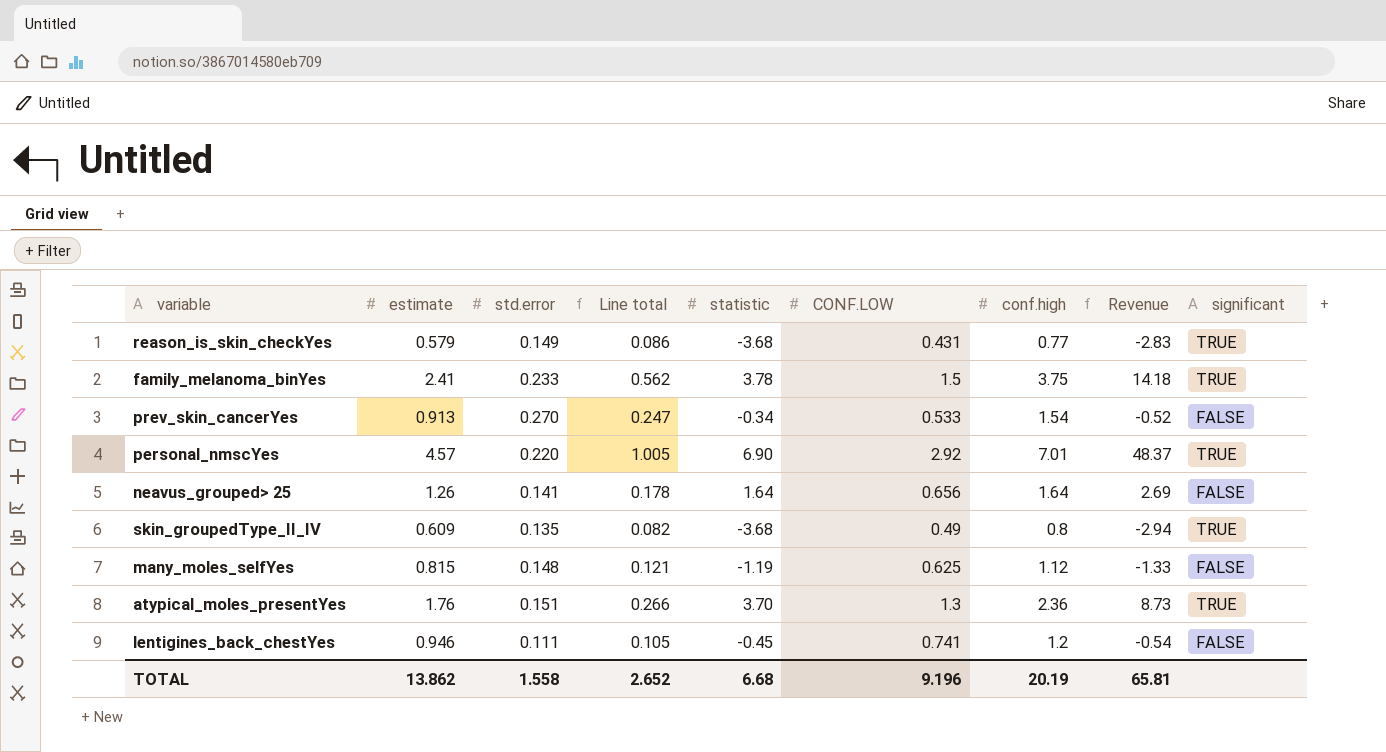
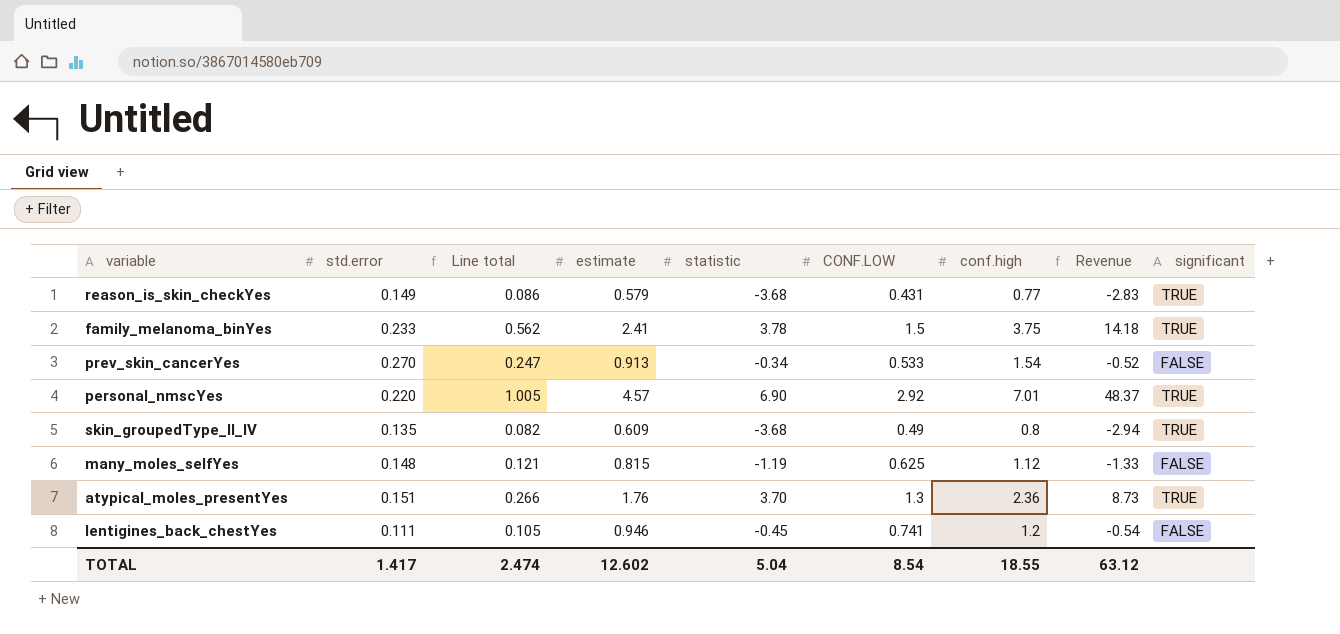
column estimate | position: 2 -> 4
row neavus_grouped> 25: 1.26 | 0.141 | 0.178 | 1.64 | 0.656 | 1.64 | 2.69 | FALSE -> none
TOTAL | std.error: 1.558 -> 1.417
TOTAL | Line total: 2.652 -> 2.474
TOTAL | estimate: 13.862 -> 12.602
TOTAL | statistic: 6.68 -> 5.04
TOTAL | CONF.LOW: 9.196 -> 8.54
TOTAL | conf.high: 20.19 -> 18.55
TOTAL | Revenue: 65.81 -> 63.12

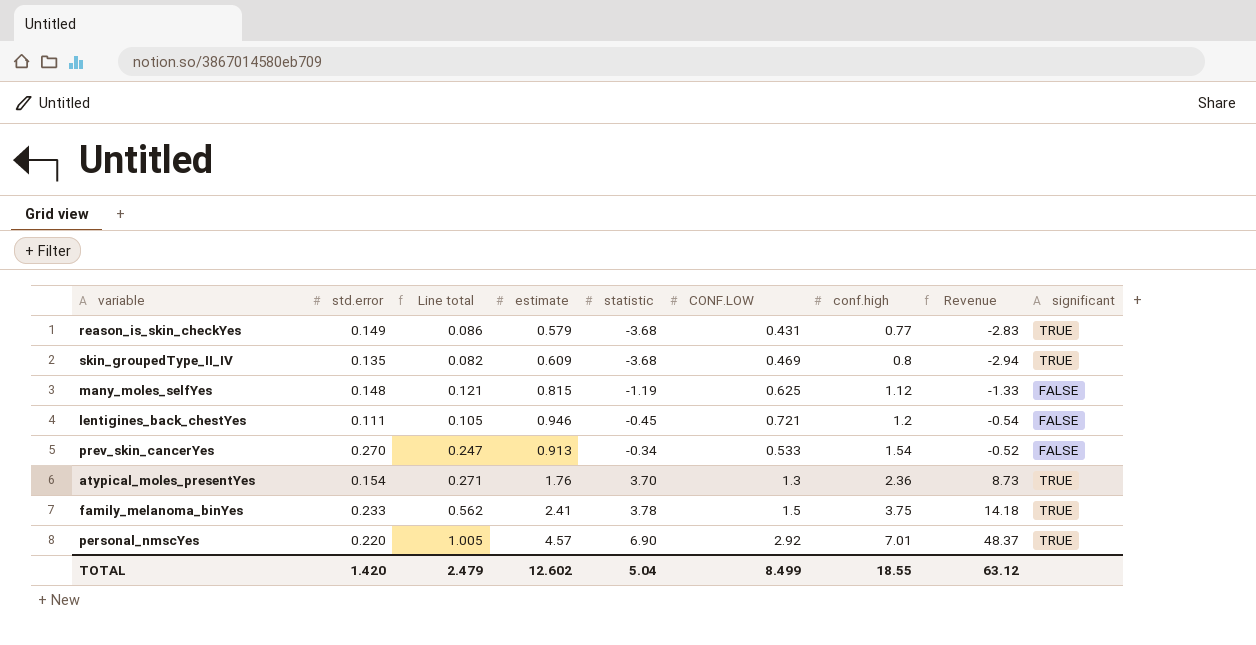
row order: none -> statistic ascending
skin_groupedType_II_IV | CONF.LOW: 0.49 -> 0.469
lentigines_back_chestYes | CONF.LOW: 0.741 -> 0.721
atypical_moles_presentYes | std.error: 0.151 -> 0.154
atypical_moles_presentYes | Line total: 0.266 -> 0.271
TOTAL | std.error: 1.417 -> 1.420
TOTAL | Line total: 2.474 -> 2.479
TOTAL | CONF.LOW: 8.54 -> 8.499

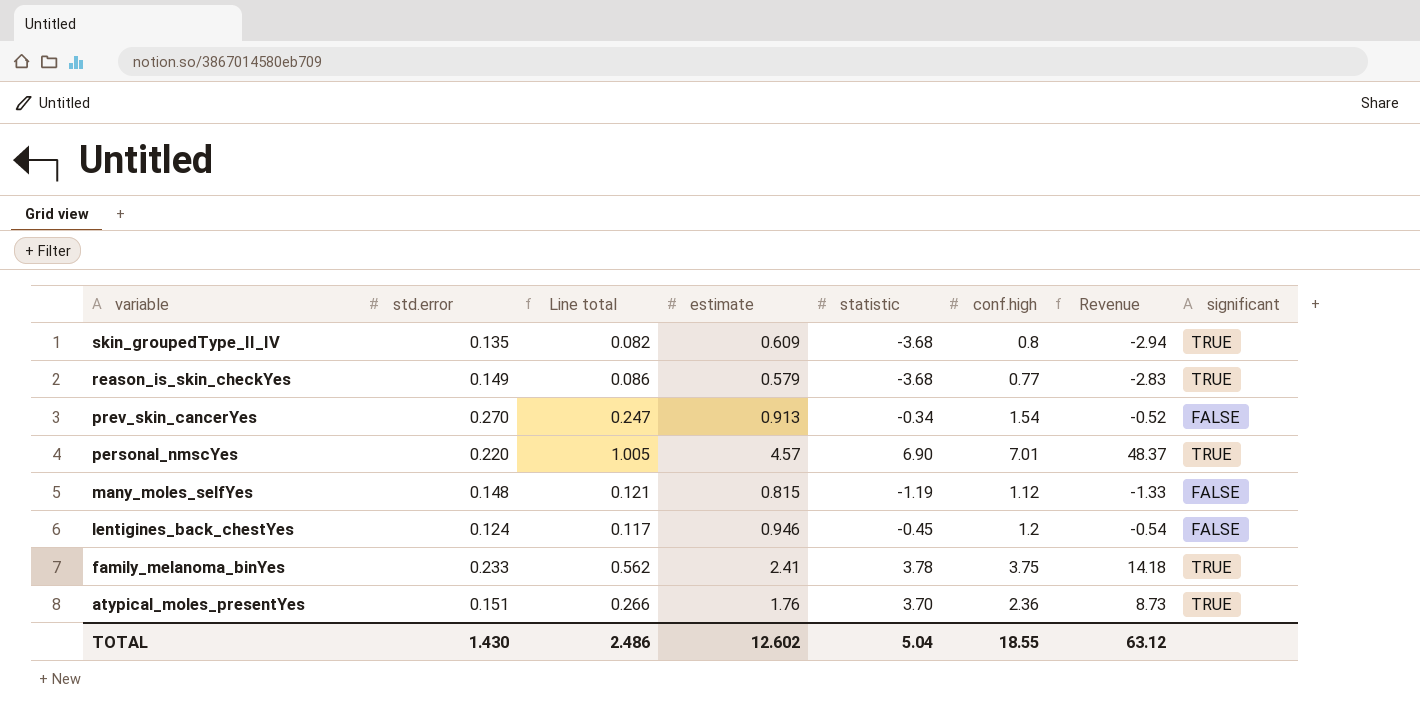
row order: statistic ascending -> variable descending
column CONF.LOW | position: 6 -> none
lentigines_back_chestYes | std.error: 0.111 -> 0.124
lentigines_back_chestYes | Line total: 0.105 -> 0.117
atypical_moles_presentYes | std.error: 0.154 -> 0.151
atypical_moles_presentYes | Line total: 0.271 -> 0.266
TOTAL | std.error: 1.420 -> 1.430
TOTAL | Line total: 2.479 -> 2.486

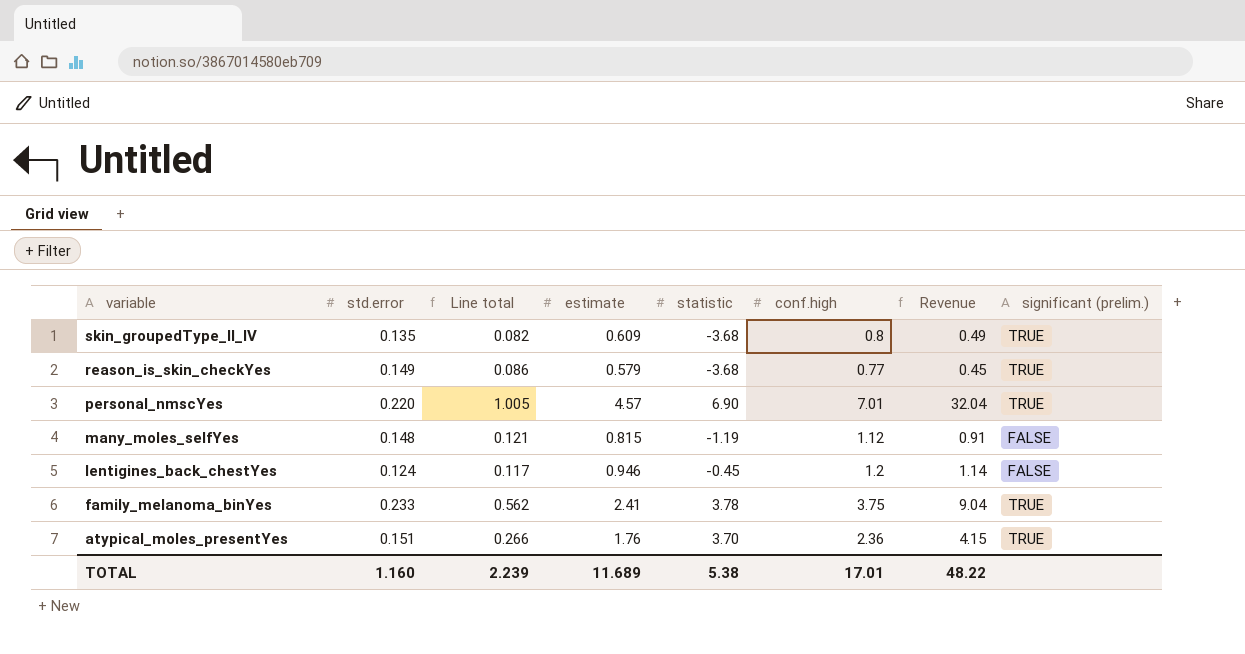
column Revenue | formula: [statistic] * [conf.high] -> [estimate] * [conf.high]
column name: significant -> significant (prelim.)
row prev_skin_cancerYes: 0.270 | 0.247 | 0.913 | -0.34 | 1.54 | -0.52 | FALSE -> none
TOTAL | std.error: 1.430 -> 1.160
TOTAL | Line total: 2.486 -> 2.239
TOTAL | estimate: 12.602 -> 11.689
TOTAL | statistic: 5.04 -> 5.38
TOTAL | conf.high: 18.55 -> 17.01
TOTAL | Revenue: 63.12 -> 48.22

